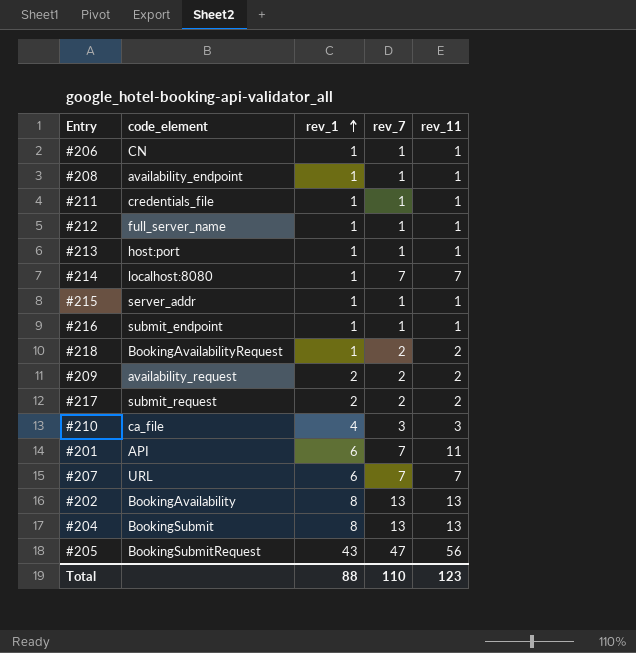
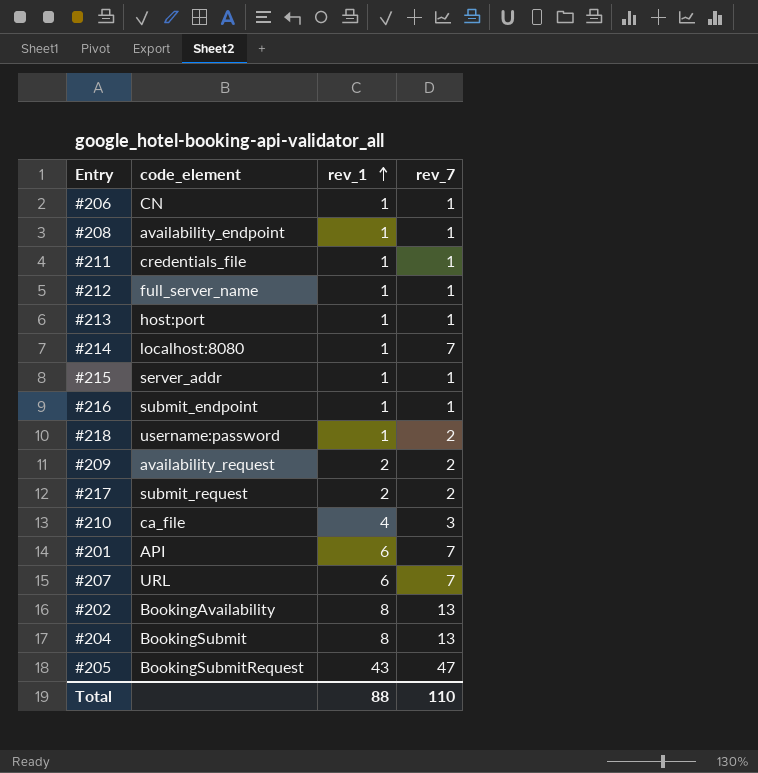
column rev_11 | position: 5 -> none
#218 | code_element: BookingAvailabilityRequest -> username:password

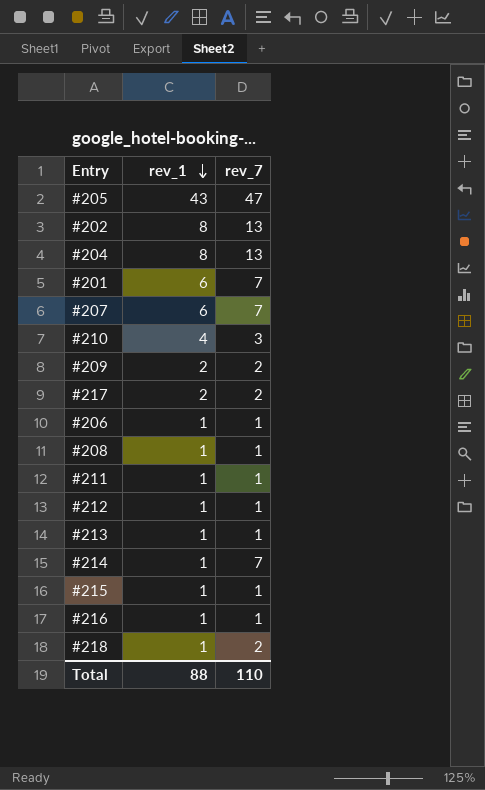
row order: rev_1 ascending -> rev_1 descending
column code_element | position: 2 -> none

